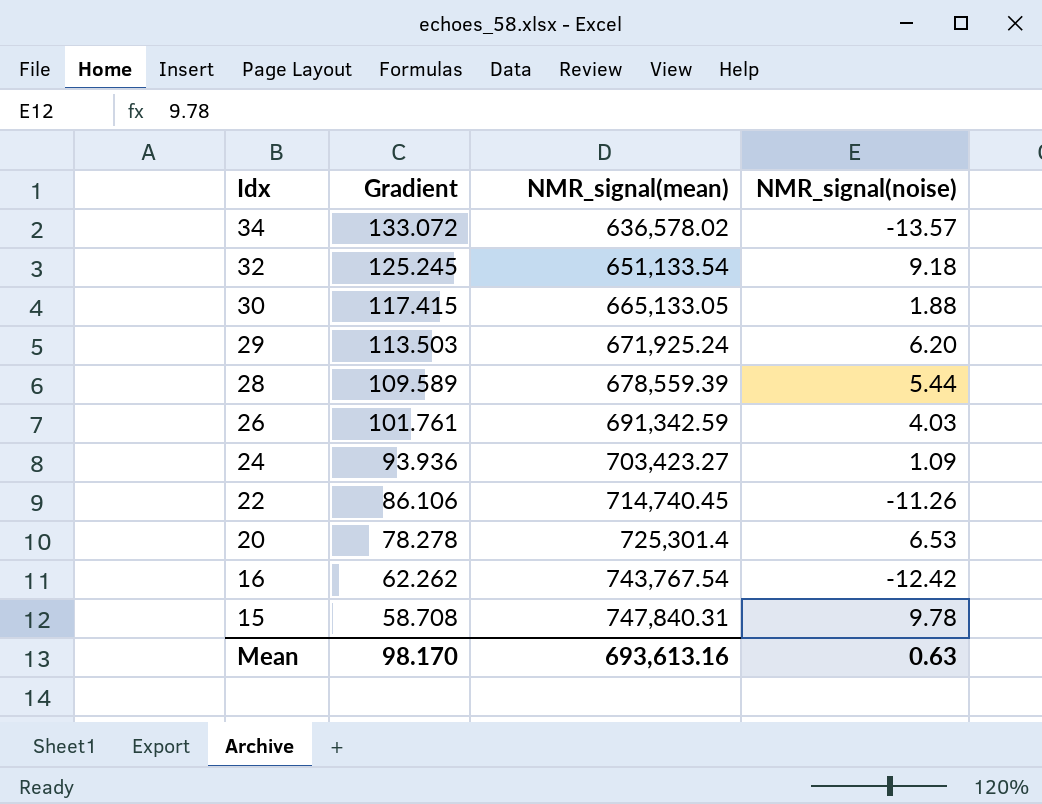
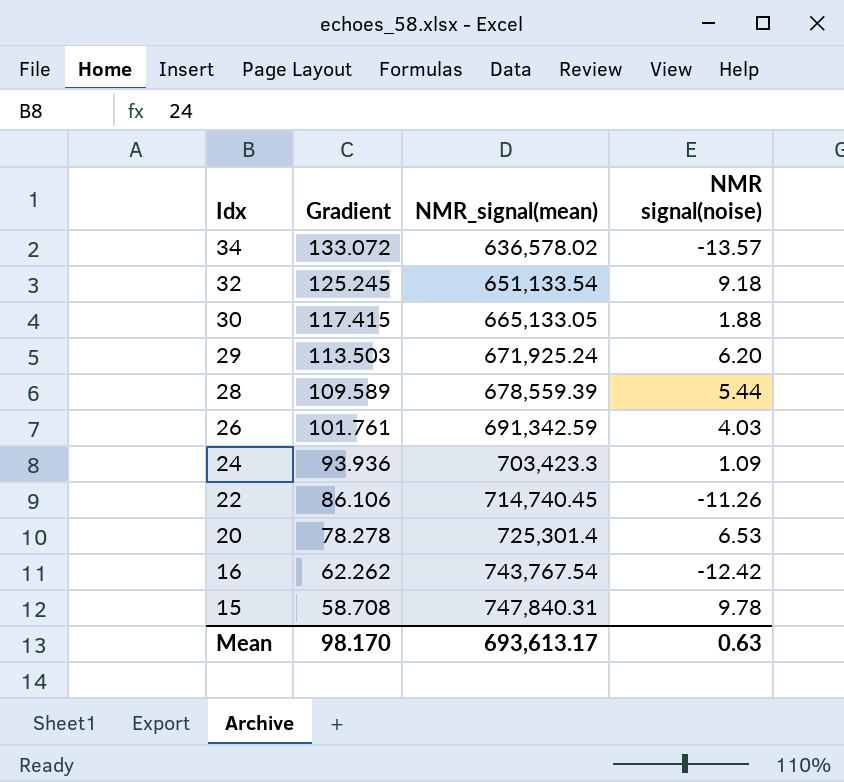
column name: NMR_signal(noise) -> NMR signal(noise)
24 | NMR_signal(mean): 703,423.27 -> 703,423.3
Mean | NMR_signal(mean): 693,613.16 -> 693,613.17

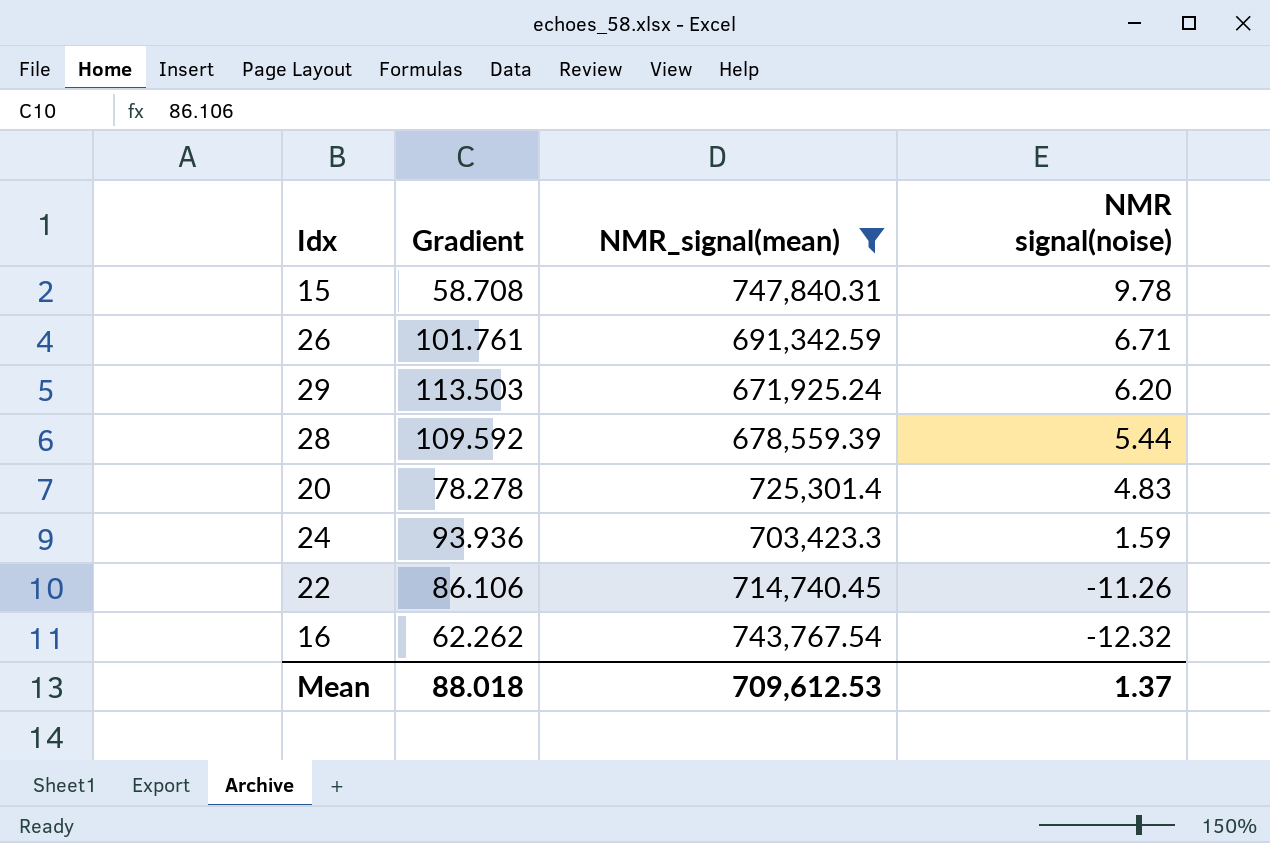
filter: none -> NMR_signal(mean) >= 671,925.24
row order: Idx descending -> NMR signal(noise) descending
26 | NMR signal(noise): 4.03 -> 6.71
28 | Gradient: 109.589 -> 109.592
20 | NMR signal(noise): 6.53 -> 4.83
24 | NMR signal(noise): 1.09 -> 1.59
16 | NMR signal(noise): -12.42 -> -12.32
Mean | Gradient: 98.170 -> 88.018
Mean | NMR_signal(mean): 693,613.17 -> 709,612.53
Mean | NMR signal(noise): 0.63 -> 1.37

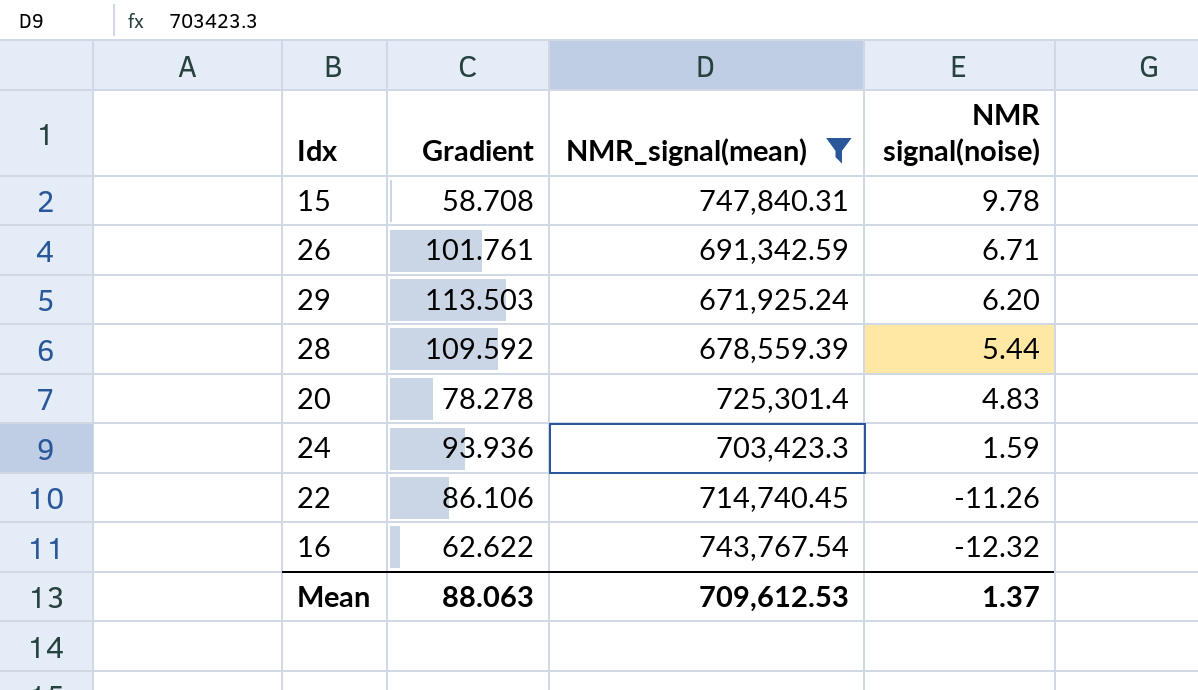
16 | Gradient: 62.262 -> 62.622
Mean | Gradient: 88.018 -> 88.063

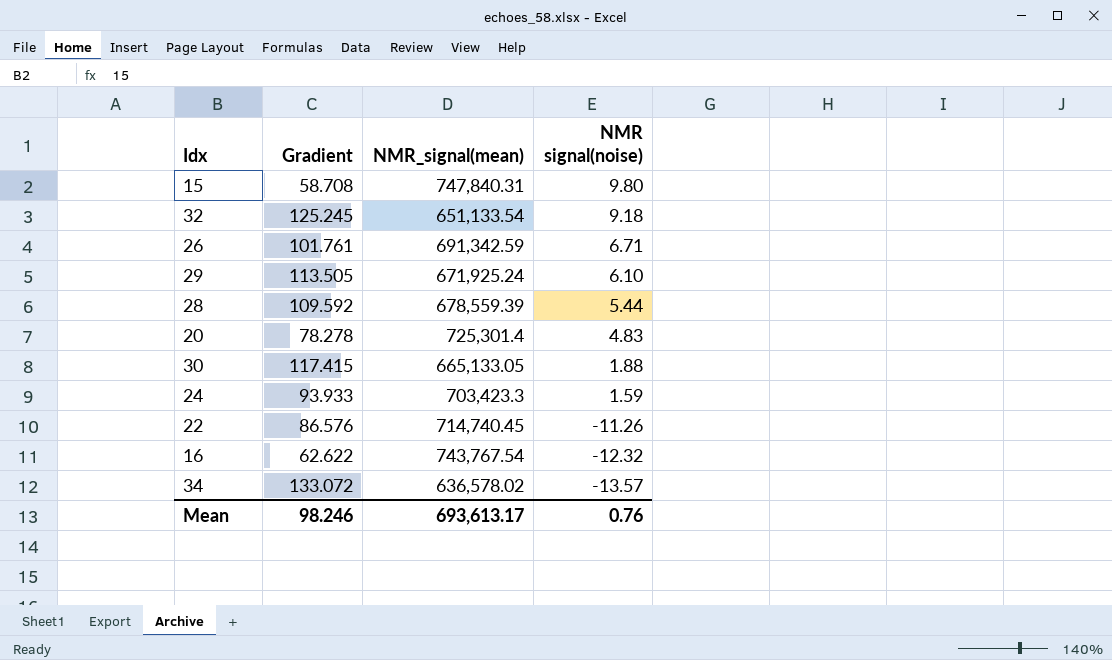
filter: NMR_signal(mean) >= 671,925.24 -> none
15 | NMR signal(noise): 9.78 -> 9.80
29 | Gradient: 113.503 -> 113.505
29 | NMR signal(noise): 6.20 -> 6.10
24 | Gradient: 93.936 -> 93.933
22 | Gradient: 86.106 -> 86.576
Mean | Gradient: 88.063 -> 98.246
Mean | NMR_signal(mean): 709,612.53 -> 693,613.17
Mean | NMR signal(noise): 1.37 -> 0.76

